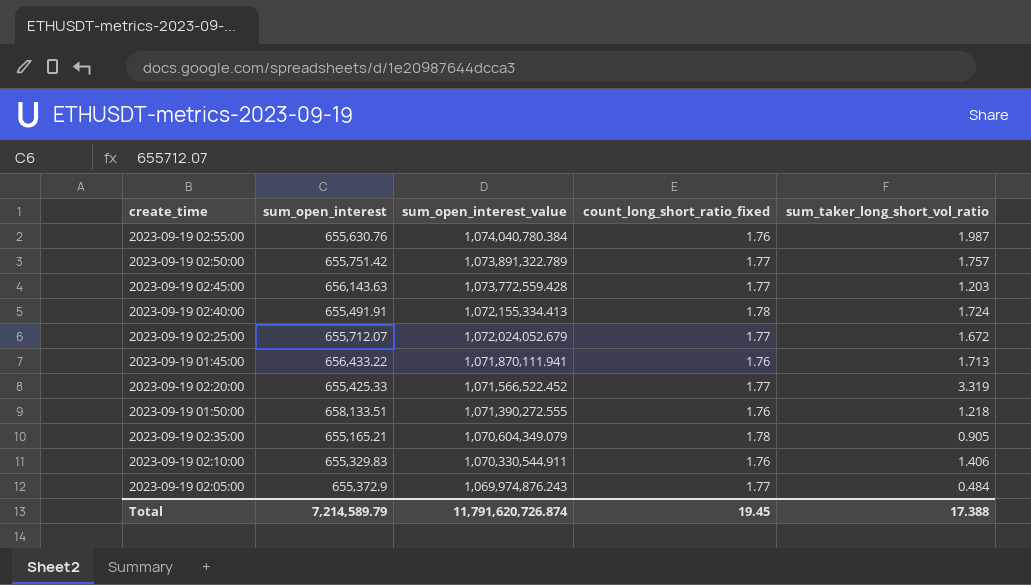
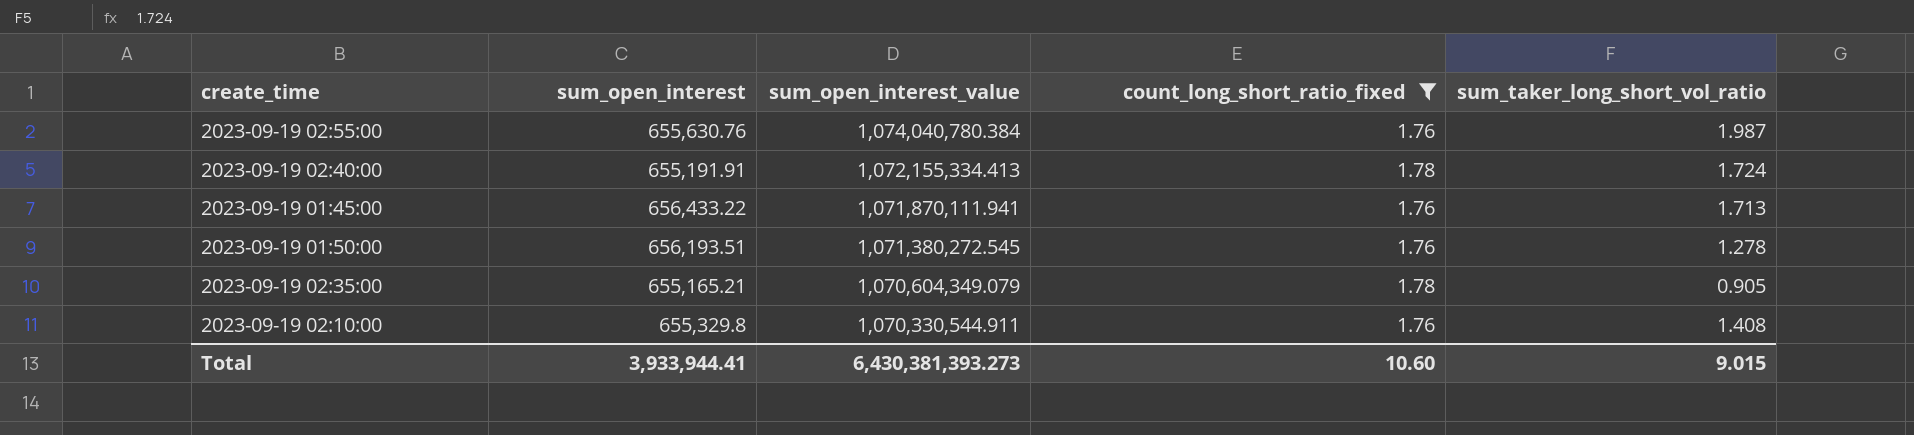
filter: none -> count_long_short_ratio_fixed != 1.77
2023-09-19 02:40:00 | sum_open_interest: 655,491.91 -> 655,191.91
2023-09-19 01:50:00 | sum_open_interest: 658,133.51 -> 656,193.51
2023-09-19 01:50:00 | sum_open_interest_value: 1,071,390,272.555 -> 1,071,380,272.545
2023-09-19 01:50:00 | sum_taker_long_short_vol_ratio: 1.218 -> 1.278
2023-09-19 02:10:00 | sum_open_interest: 655,329.83 -> 655,329.8
2023-09-19 02:10:00 | sum_taker_long_short_vol_ratio: 1.406 -> 1.408
Total | sum_open_interest: 7,214,589.79 -> 3,933,944.41
Total | sum_open_interest_value: 11,791,620,726.874 -> 6,430,381,393.273
Total | count_long_short_ratio_fixed: 19.45 -> 10.60
Total | sum_taker_long_short_vol_ratio: 17.388 -> 9.015

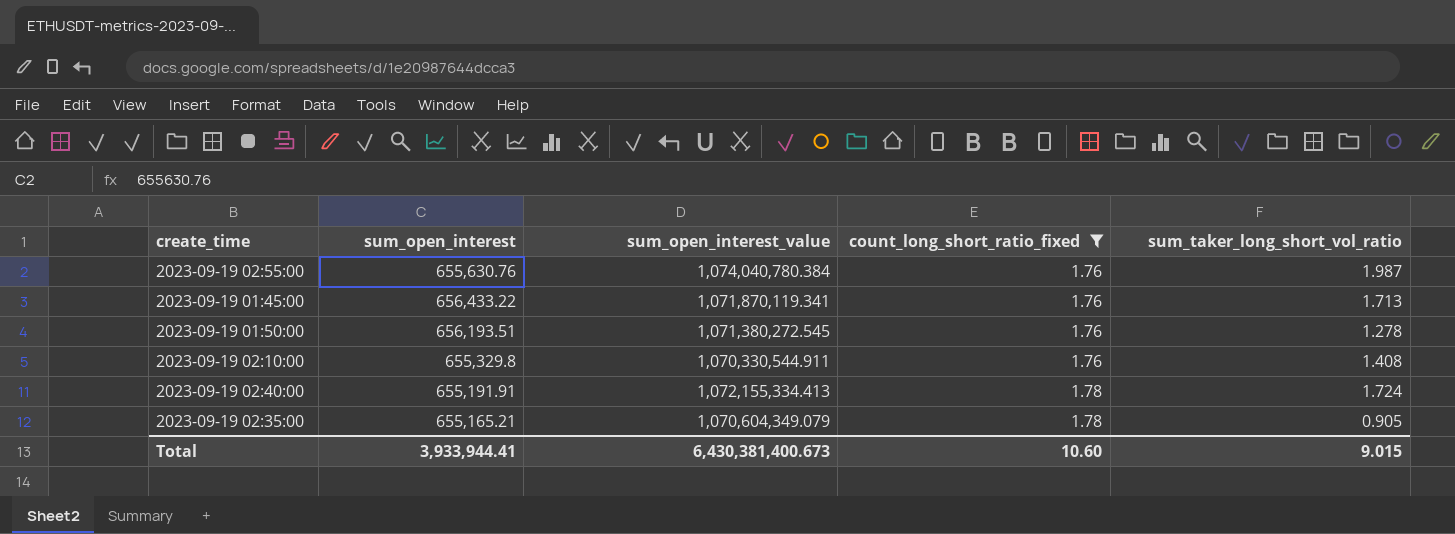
row order: sum_open_interest_value descending -> count_long_short_ratio_fixed ascending
2023-09-19 01:45:00 | sum_open_interest_value: 1,071,870,111.941 -> 1,071,870,119.341
Total | sum_open_interest_value: 6,430,381,393.273 -> 6,430,381,400.673

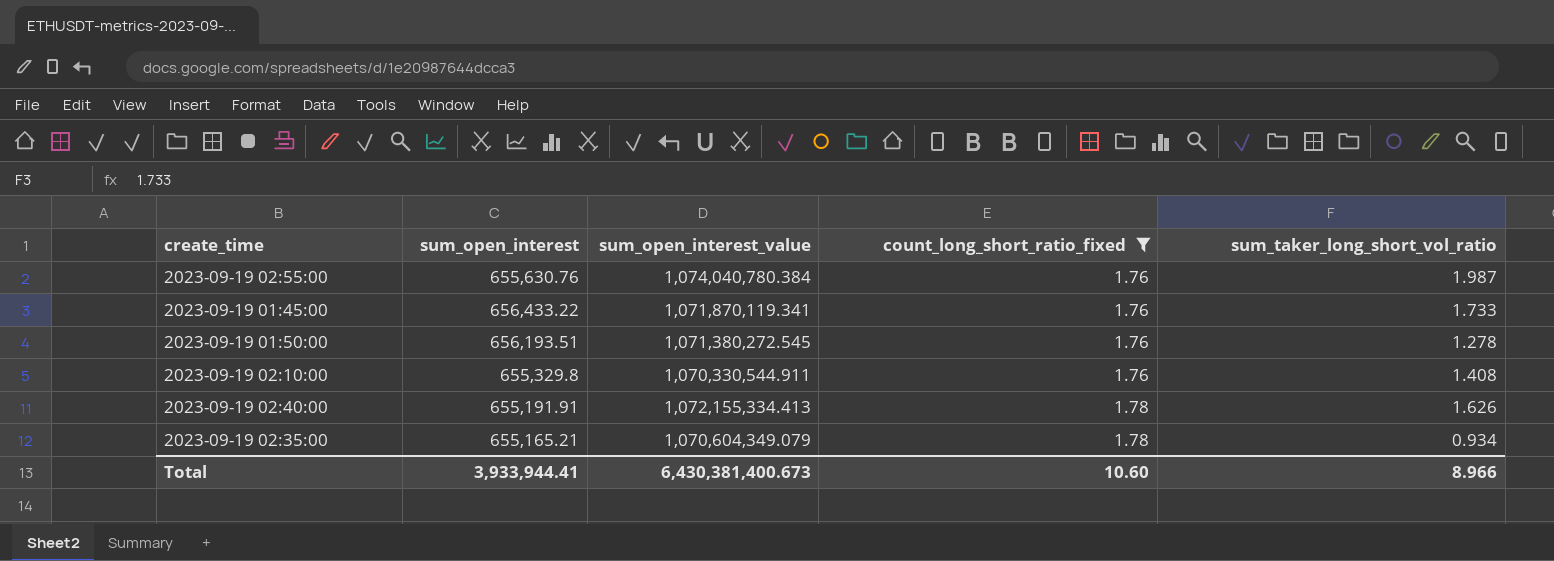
2023-09-19 01:45:00 | sum_taker_long_short_vol_ratio: 1.713 -> 1.733
2023-09-19 02:40:00 | sum_taker_long_short_vol_ratio: 1.724 -> 1.626
2023-09-19 02:35:00 | sum_taker_long_short_vol_ratio: 0.905 -> 0.934
Total | sum_taker_long_short_vol_ratio: 9.015 -> 8.966

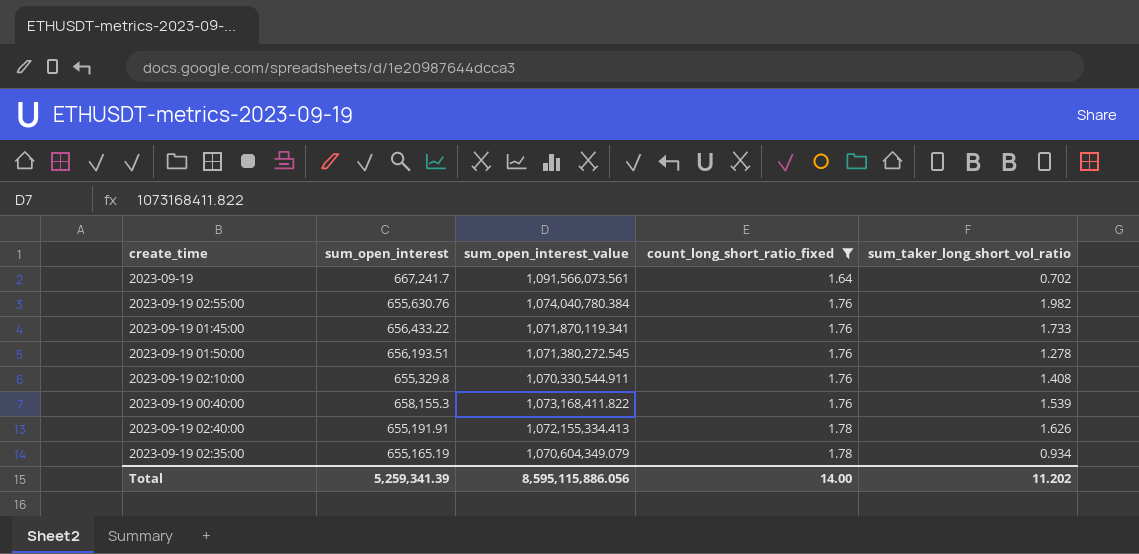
row 2023-09-19: none -> 667,241.7 | 1,091,566,073.561 | 1.64 | 0.702
2023-09-19 02:55:00 | sum_taker_long_short_vol_ratio: 1.987 -> 1.982
row 2023-09-19 00:40:00: none -> 658,155.3 | 1,073,168,411.822 | 1.76 | 1.539
2023-09-19 02:35:00 | sum_open_interest: 655,165.21 -> 655,165.19
Total | sum_open_interest: 3,933,944.41 -> 5,259,341.39
Total | sum_open_interest_value: 6,430,381,400.673 -> 8,595,115,886.056
Total | count_long_short_ratio_fixed: 10.60 -> 14.00
Total | sum_taker_long_short_vol_ratio: 8.966 -> 11.202

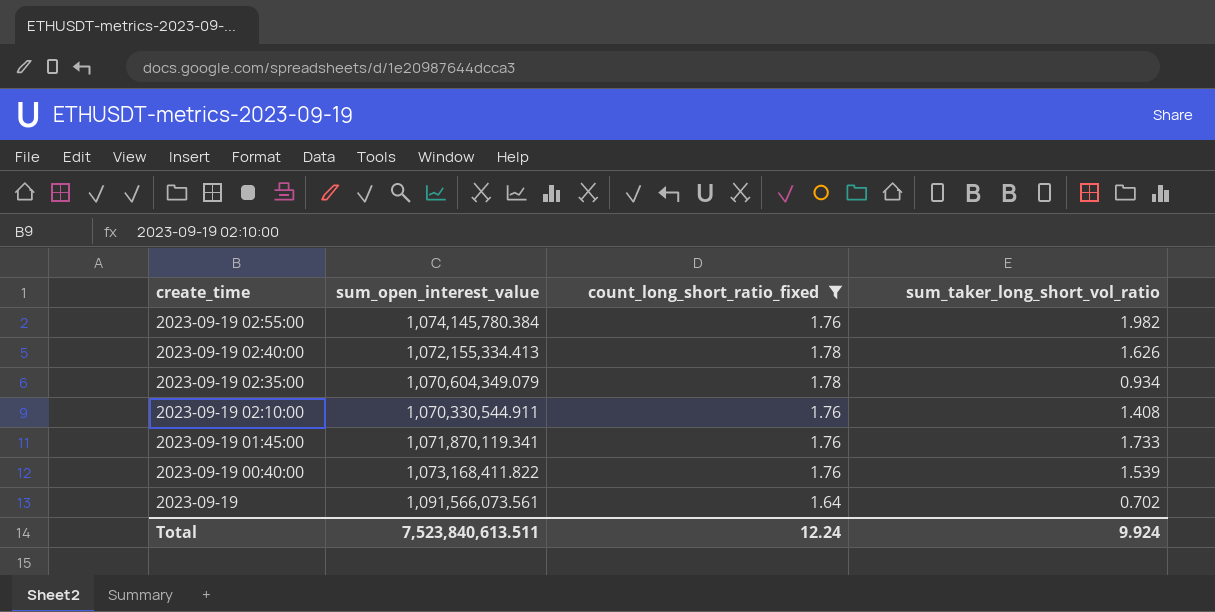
row order: count_long_short_ratio_fixed ascending -> create_time descending
column sum_open_interest | position: 2 -> none
row 2023-09-19 01:50:00: 656,193.51 | 1,071,380,272.545 | 1.76 | 1.278 -> none
2023-09-19 02:55:00 | sum_open_interest_value: 1,074,040,780.384 -> 1,074,145,780.384
Total | sum_open_interest_value: 8,595,115,886.056 -> 7,523,840,613.511
Total | count_long_short_ratio_fixed: 14.00 -> 12.24
Total | sum_taker_long_short_vol_ratio: 11.202 -> 9.924

